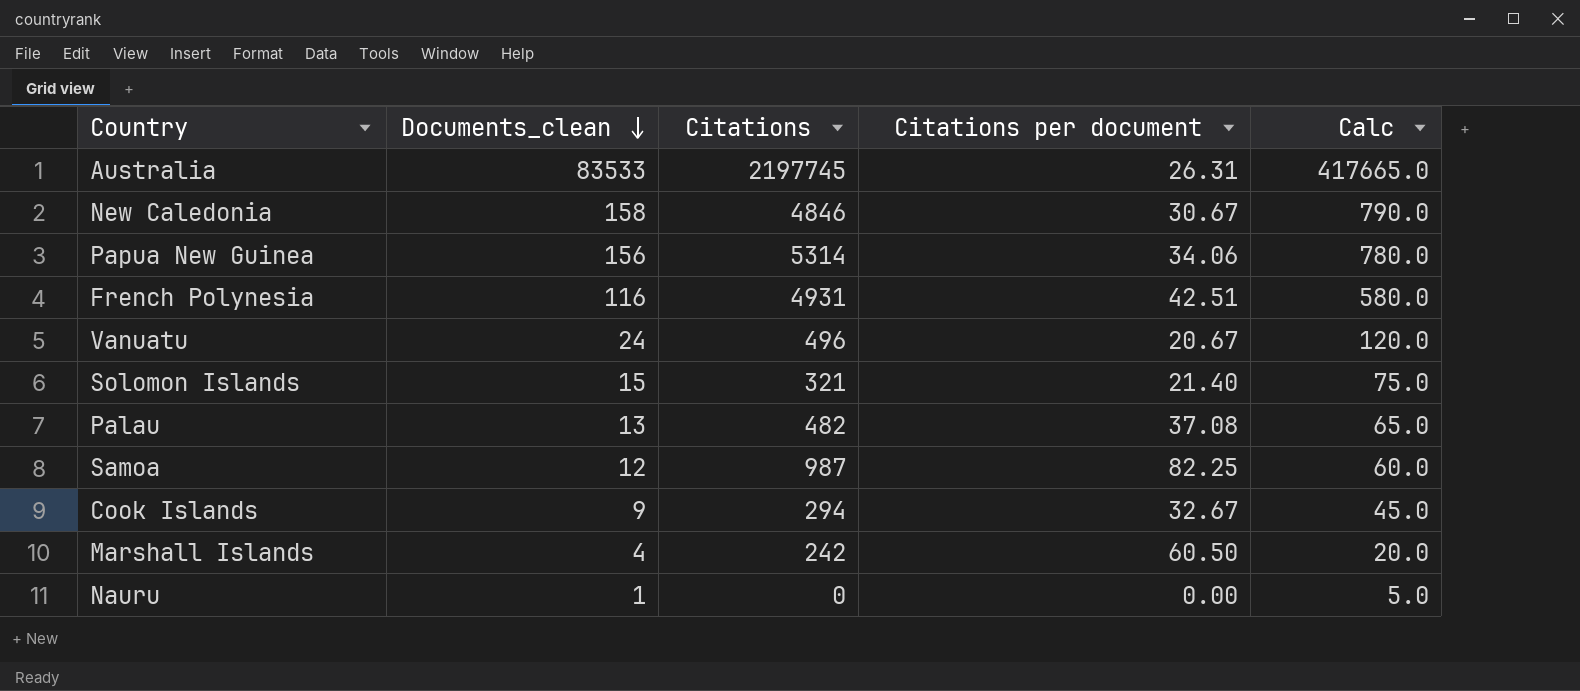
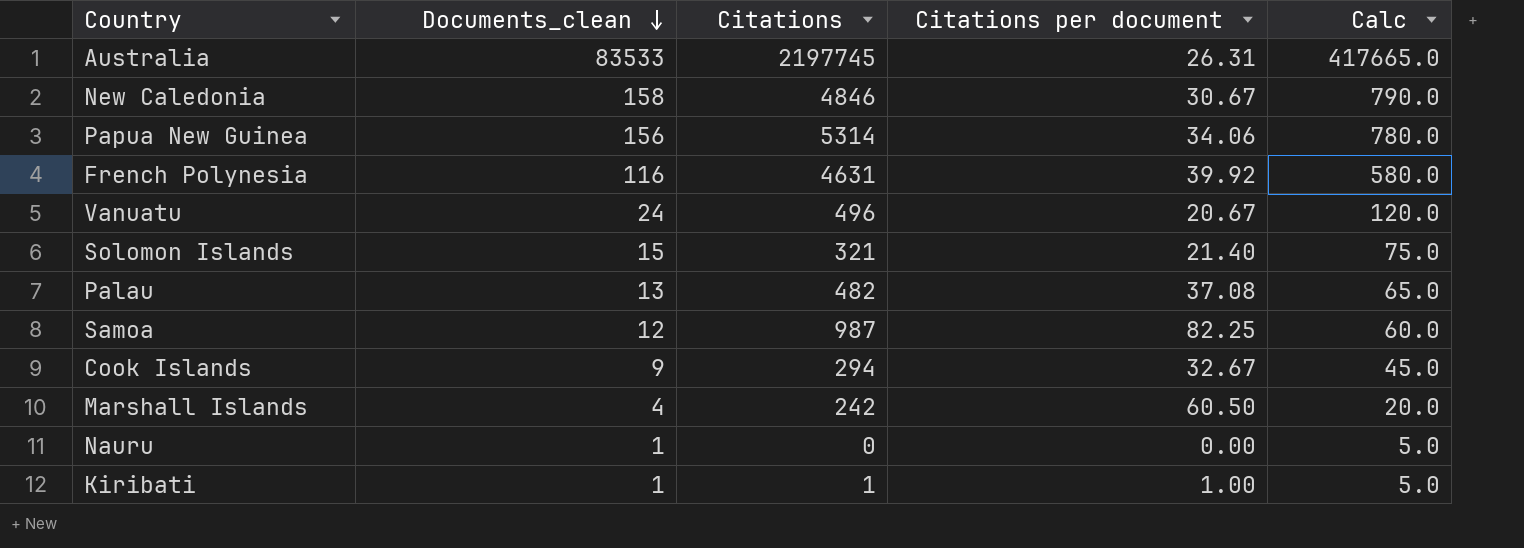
French Polynesia | Citations: 4931 -> 4631
French Polynesia | Citations per document: 42.51 -> 39.92
row Kiribati: none -> 1 | 1 | 1.00 | 5.0

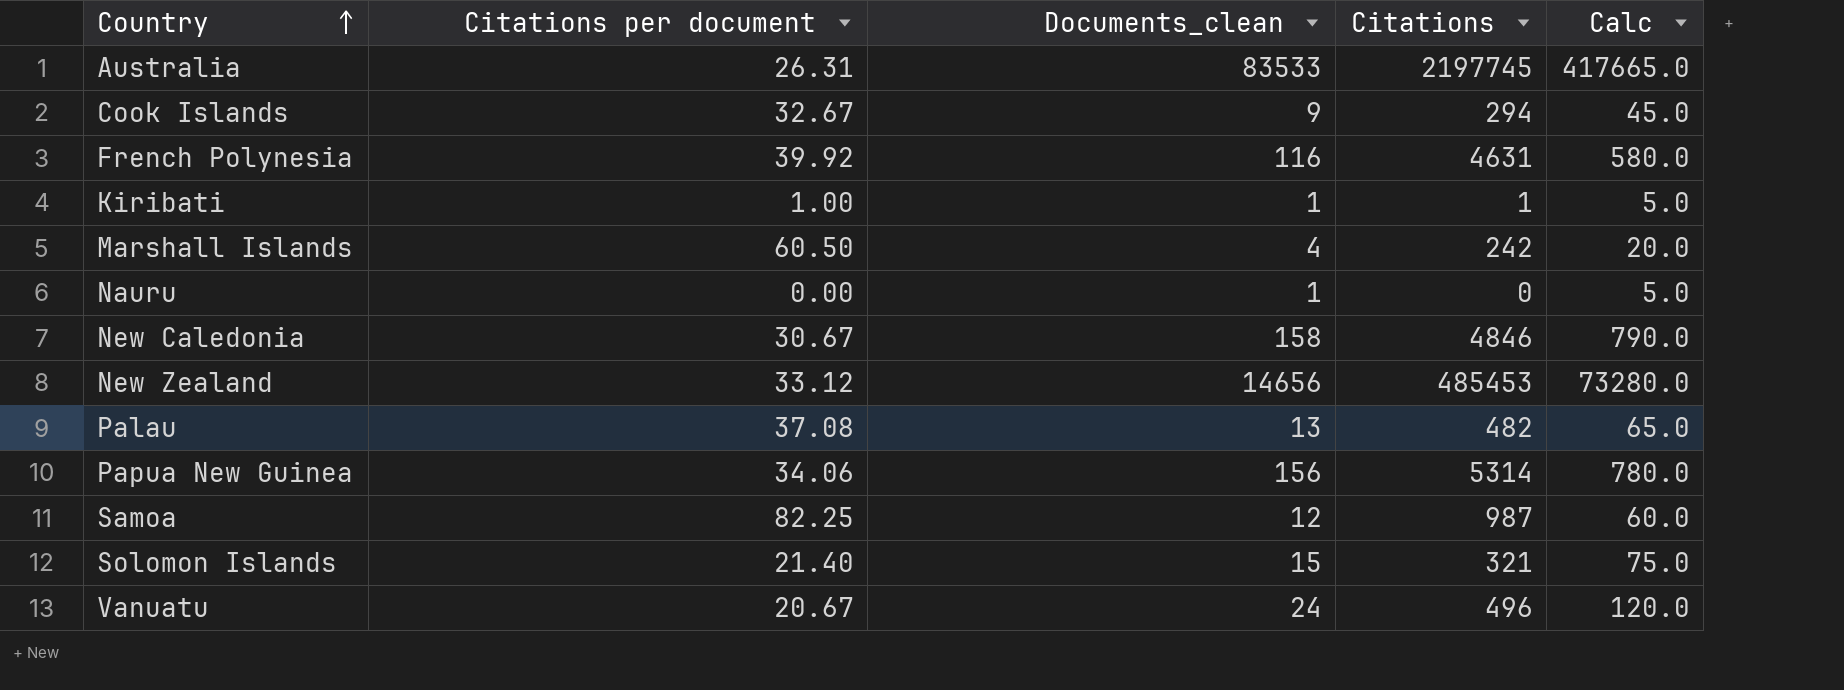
row order: Documents_clean descending -> Country ascending
column Citations per document | position: 4 -> 2
row New Zealand: none -> 33.12 | 14656 | 485453 | 73280.0

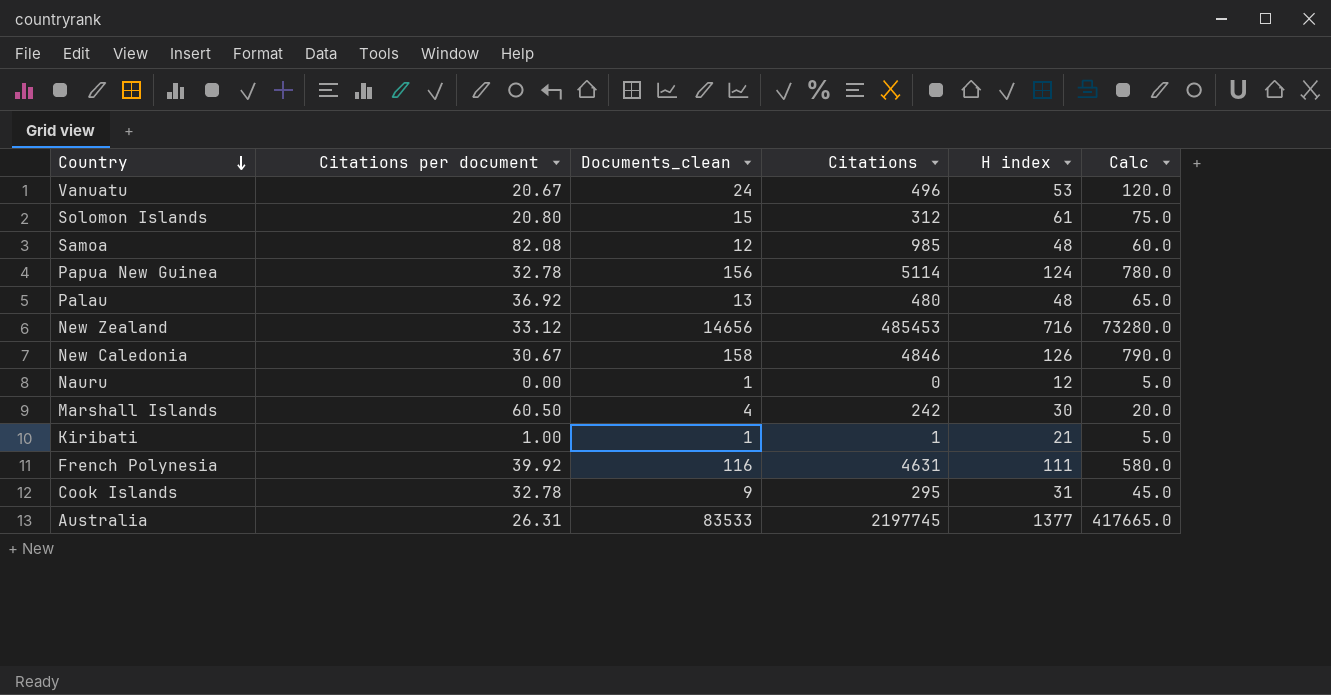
row order: Country ascending -> Country descending
column H index | position: none -> 5
Solomon Islands | Citations per document: 21.40 -> 20.80
Solomon Islands | Citations: 321 -> 312
Samoa | Citations per document: 82.25 -> 82.08
Samoa | Citations: 987 -> 985
Papua New Guinea | Citations per document: 34.06 -> 32.78
Papua New Guinea | Citations: 5314 -> 5114
Palau | Citations per document: 37.08 -> 36.92
Palau | Citations: 482 -> 480
Cook Islands | Citations per document: 32.67 -> 32.78
Cook Islands | Citations: 294 -> 295

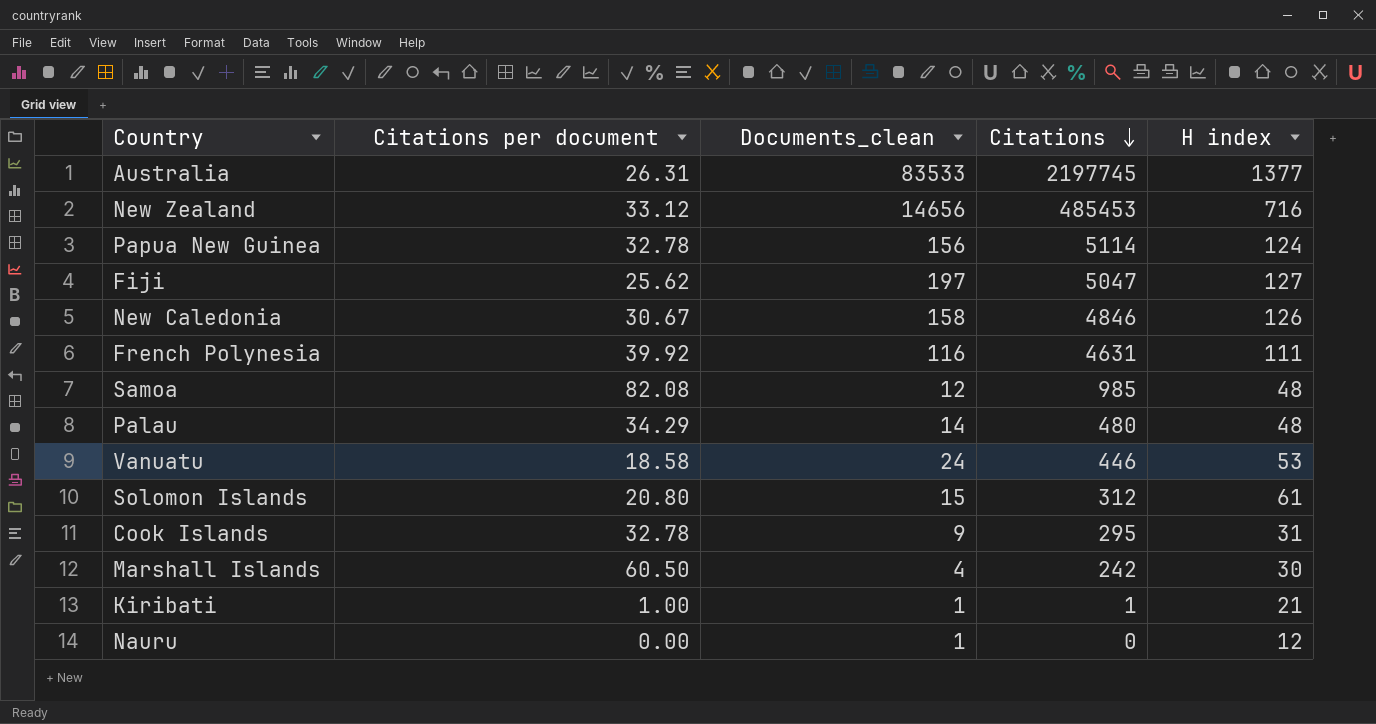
row order: Country descending -> Citations descending
column Calc | formula: [Documents_clean] * 5 -> none
row Fiji: none -> 25.62 | 197 | 5047 | 127
Palau | Citations per document: 36.92 -> 34.29
Palau | Documents_clean: 13 -> 14
Vanuatu | Citations per document: 20.67 -> 18.58
Vanuatu | Citations: 496 -> 446

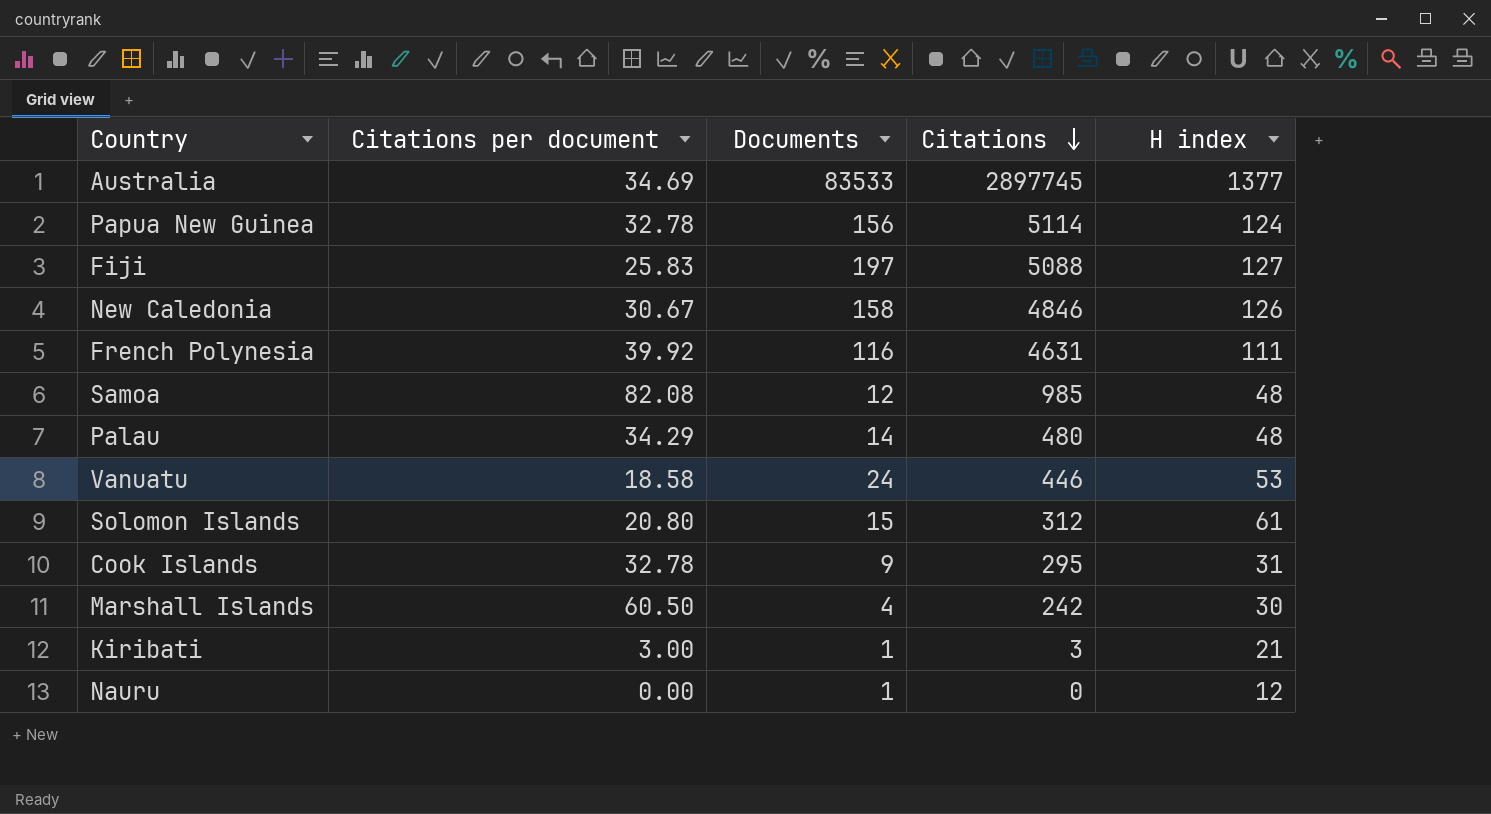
column name: Documents_clean -> Documents
row New Zealand: 33.12 | 14656 | 485453 | 716 -> none
Australia | Citations per document: 26.31 -> 34.69
Australia | Citations: 2197745 -> 2897745
Fiji | Citations per document: 25.62 -> 25.83
Fiji | Citations: 5047 -> 5088
Kiribati | Citations per document: 1.00 -> 3.00
Kiribati | Citations: 1 -> 3

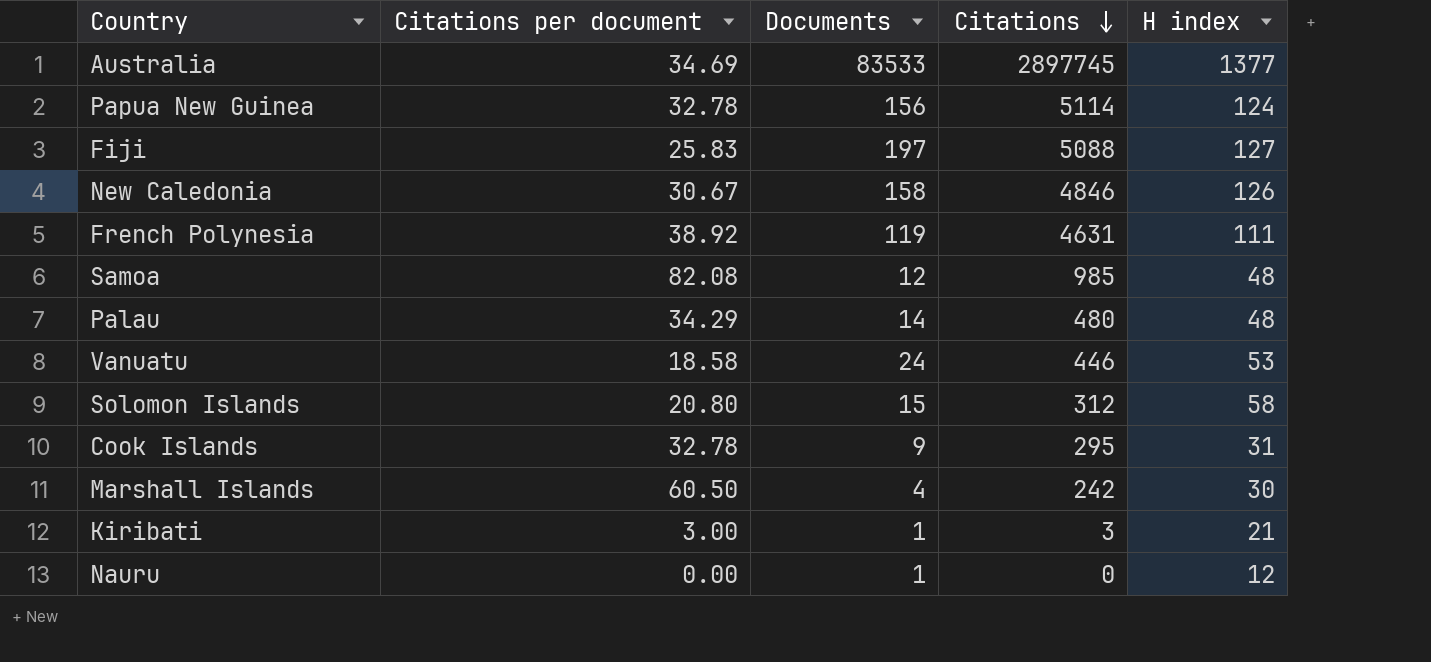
French Polynesia | Citations per document: 39.92 -> 38.92
French Polynesia | Documents: 116 -> 119
Solomon Islands | H index: 61 -> 58

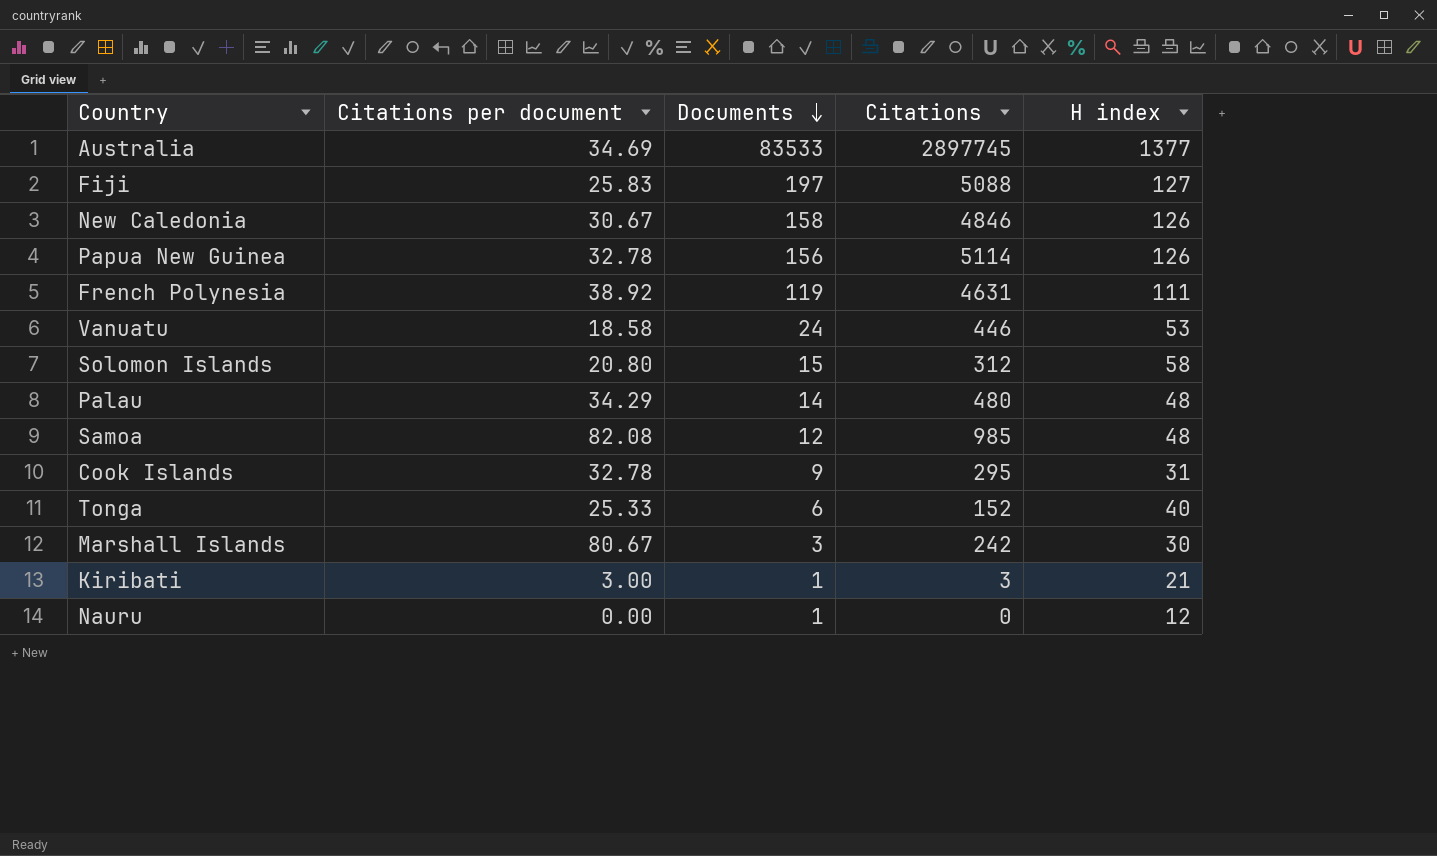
row order: Citations descending -> Documents descending
Papua New Guinea | H index: 124 -> 126
row Tonga: none -> 25.33 | 6 | 152 | 40
Marshall Islands | Citations per document: 60.50 -> 80.67
Marshall Islands | Documents: 4 -> 3

